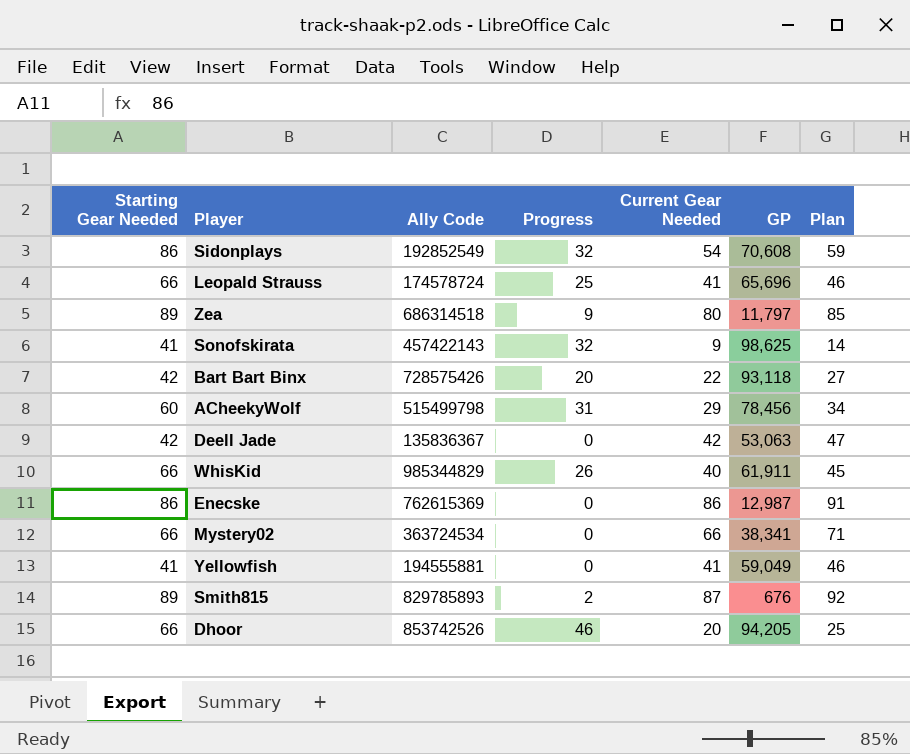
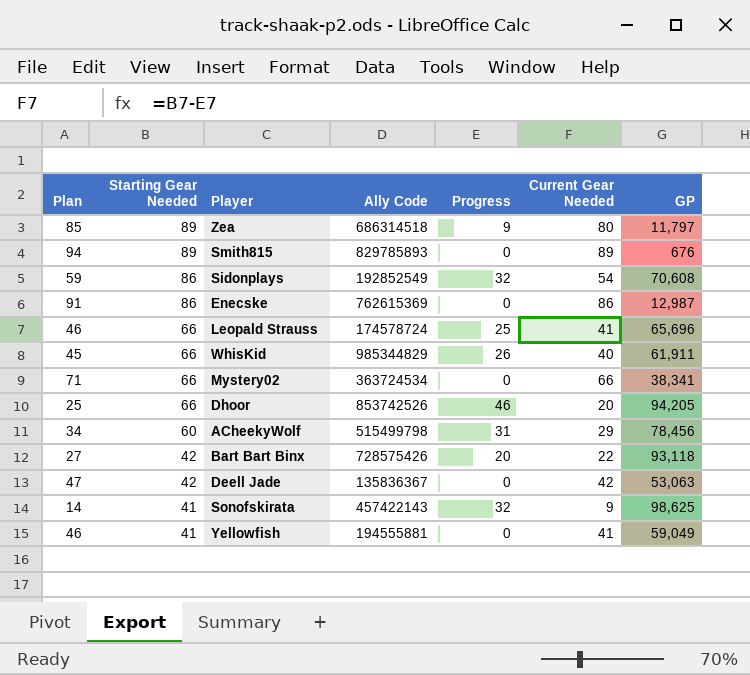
row order: none -> Starting Gear Needed descending
column Plan | position: 7 -> 1
Smith815 | Plan: 92 -> 94
Smith815 | Progress: 2 -> 0
Smith815 | Current Gear Needed: 87 -> 89

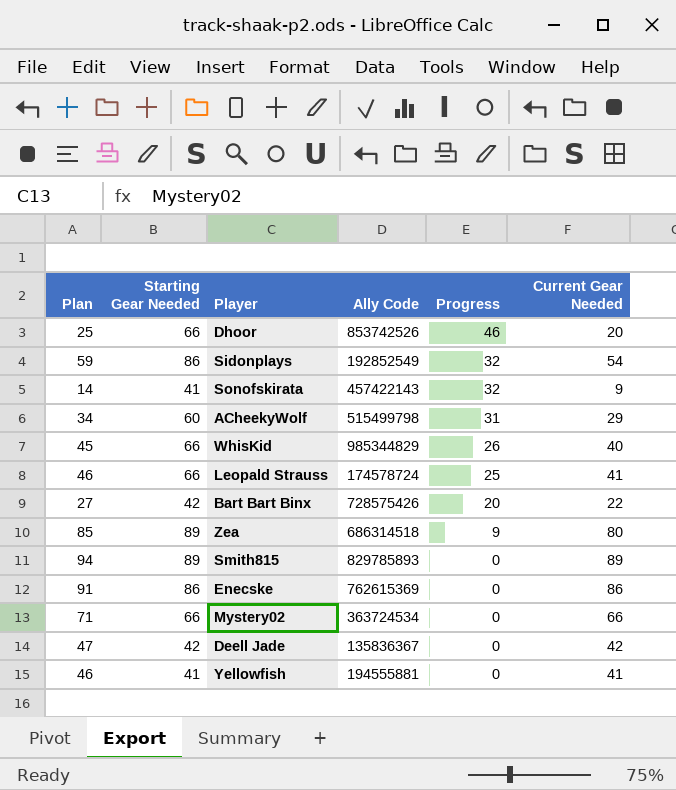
row order: Starting Gear Needed descending -> Progress descending
column GP | position: 7 -> none

